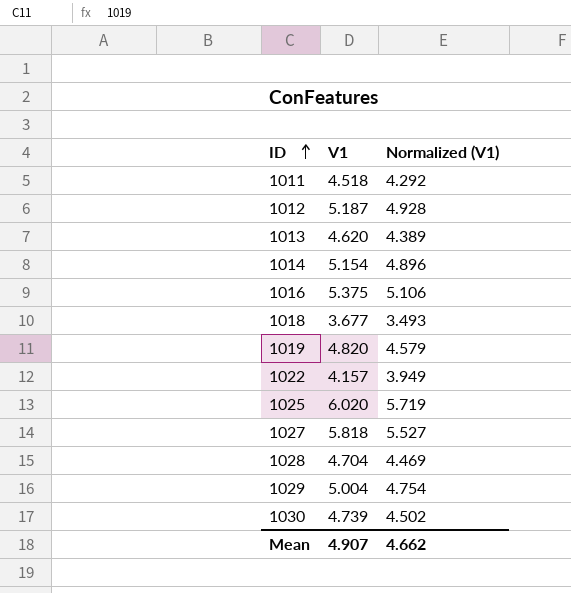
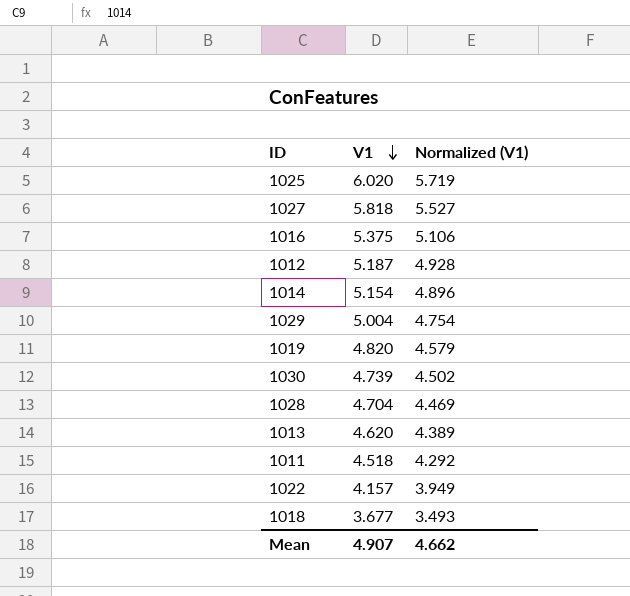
row order: ID ascending -> V1 descending

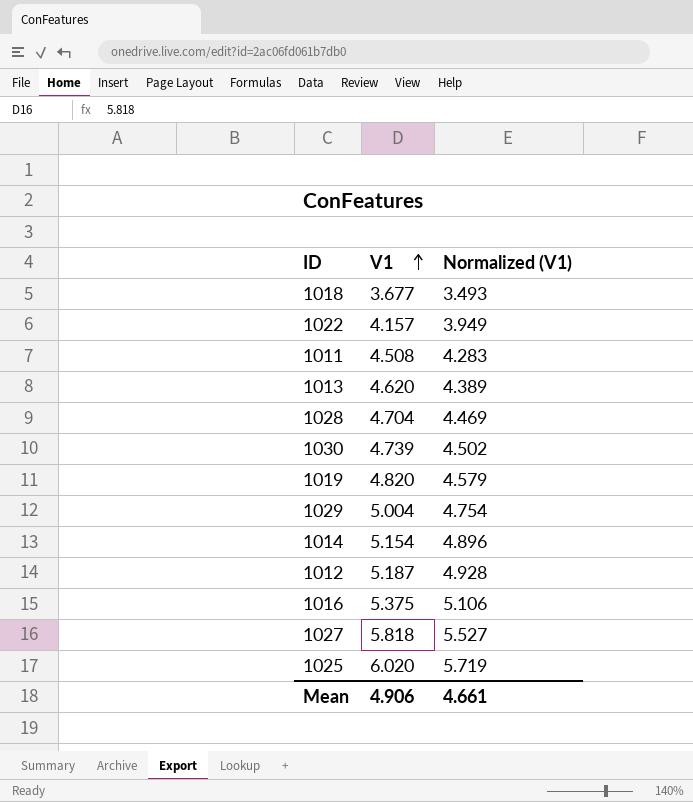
row order: V1 descending -> V1 ascending
1011 | V1: 4.518 -> 4.508
1011 | Normalized (V1): 4.292 -> 4.283
Mean | V1: 4.907 -> 4.906
Mean | Normalized (V1): 4.662 -> 4.661

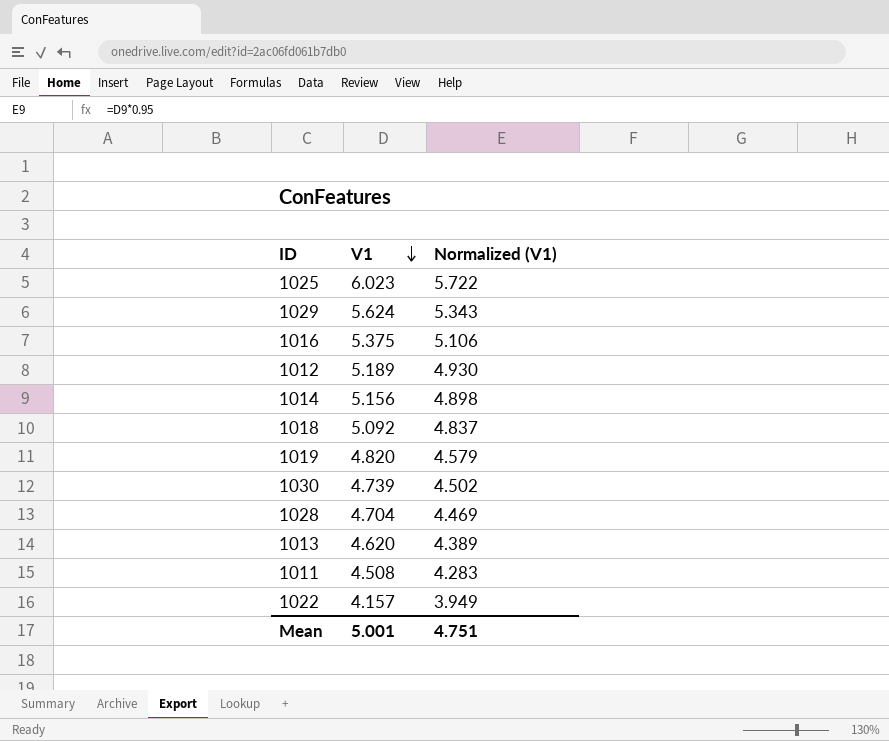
row order: V1 ascending -> V1 descending
row 1027: 5.818 | 5.527 -> none
1025 | V1: 6.020 -> 6.023
1025 | Normalized (V1): 5.719 -> 5.722
1029 | V1: 5.004 -> 5.624
1029 | Normalized (V1): 4.754 -> 5.343
1012 | V1: 5.187 -> 5.189
1012 | Normalized (V1): 4.928 -> 4.930
1014 | V1: 5.154 -> 5.156
1014 | Normalized (V1): 4.896 -> 4.898
1018 | V1: 3.677 -> 5.092
1018 | Normalized (V1): 3.493 -> 4.837
Mean | V1: 4.906 -> 5.001
Mean | Normalized (V1): 4.661 -> 4.751

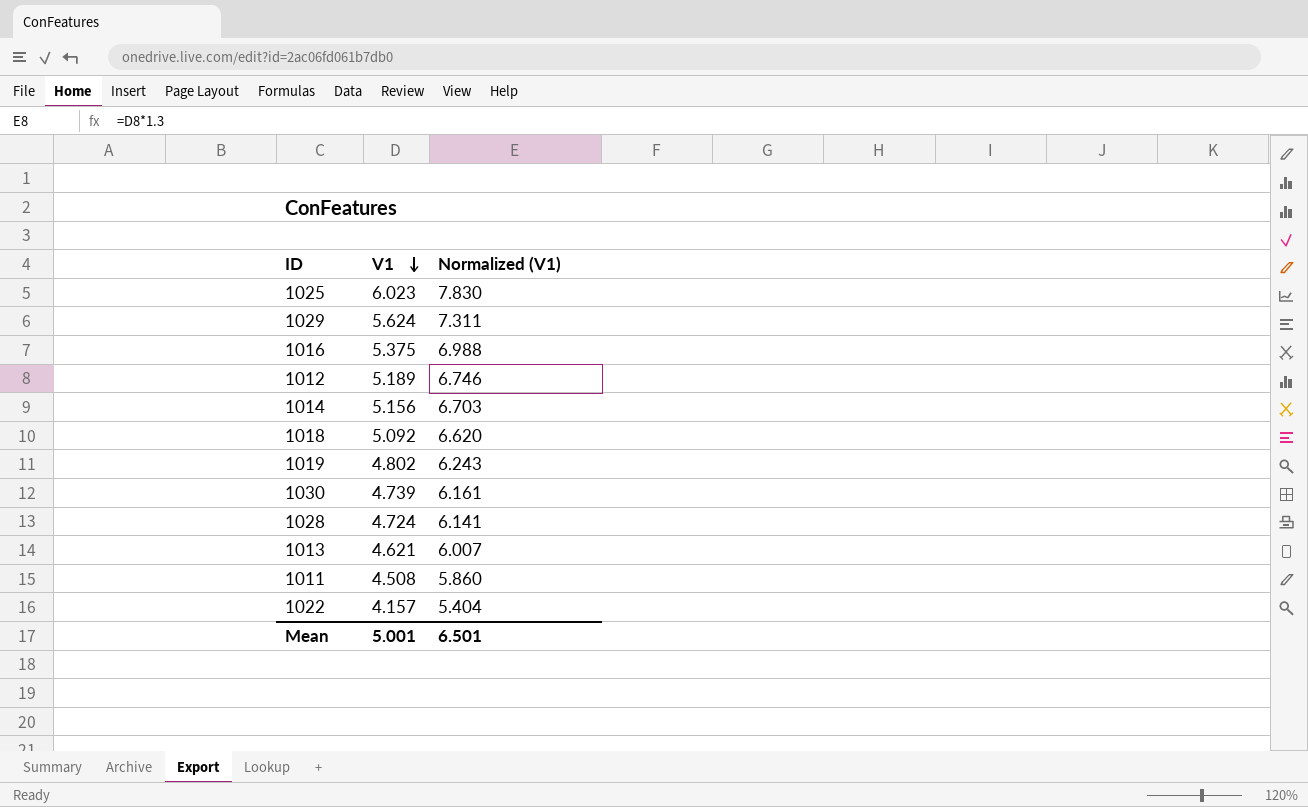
column Normalized (V1) | formula: [V1] * 0.95 -> [V1] * 1.3
1019 | V1: 4.820 -> 4.802
1028 | V1: 4.704 -> 4.724
1013 | V1: 4.620 -> 4.621
Mean | Normalized (V1): 4.751 -> 6.501

